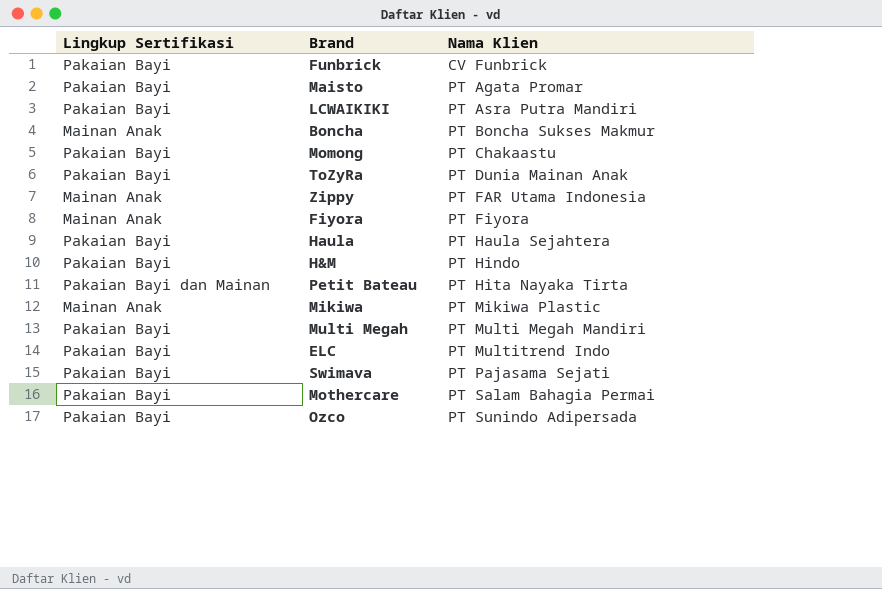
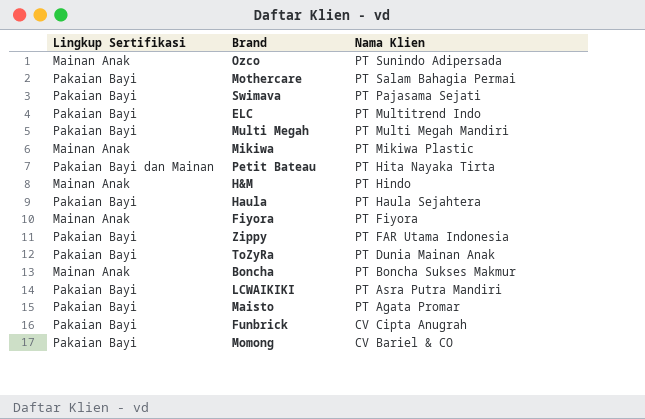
row order: Nama Klien ascending -> Nama Klien descending
Ozco | Lingkup Sertifikasi: Pakaian Bayi -> Mainan Anak
H&M | Lingkup Sertifikasi: Pakaian Bayi -> Mainan Anak
Zippy | Lingkup Sertifikasi: Mainan Anak -> Pakaian Bayi
Funbrick | Nama Klien: CV Funbrick -> CV Cipta Anugrah
Momong | Nama Klien: PT Chakaastu -> CV Bariel & CO

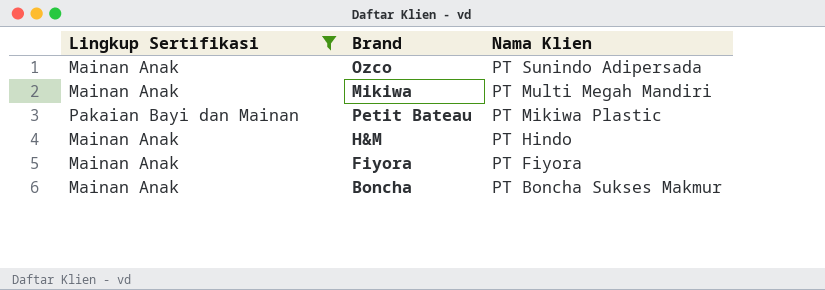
filter: none -> Lingkup Sertifikasi != Pakaian Bayi
Mikiwa | Nama Klien: PT Mikiwa Plastic -> PT Multi Megah Mandiri
Petit Bateau | Nama Klien: PT Hita Nayaka Tirta -> PT Mikiwa Plastic

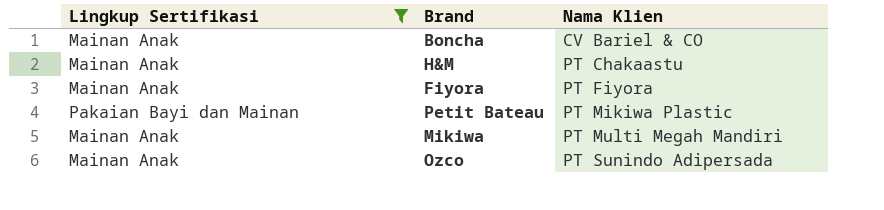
row order: Nama Klien descending -> Nama Klien ascending
Boncha | Nama Klien: PT Boncha Sukses Makmur -> CV Bariel & CO
H&M | Nama Klien: PT Hindo -> PT Chakaastu

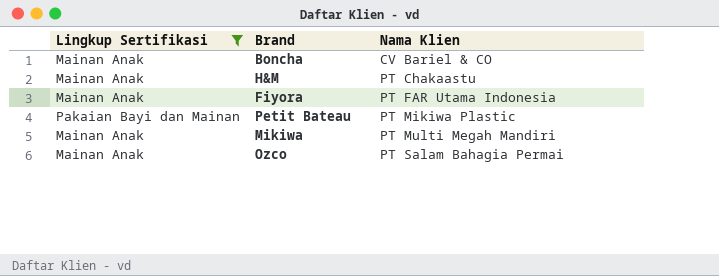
Fiyora | Nama Klien: PT Fiyora -> PT FAR Utama Indonesia
Ozco | Nama Klien: PT Sunindo Adipersada -> PT Salam Bahagia Permai

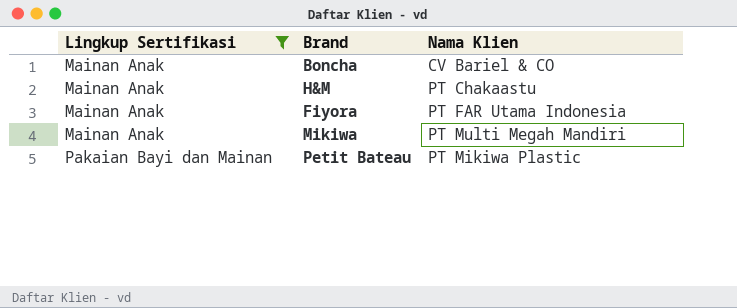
row order: Nama Klien ascending -> Lingkup Sertifikasi ascending
row Ozco: Mainan Anak | PT Salam Bahagia Permai -> none

